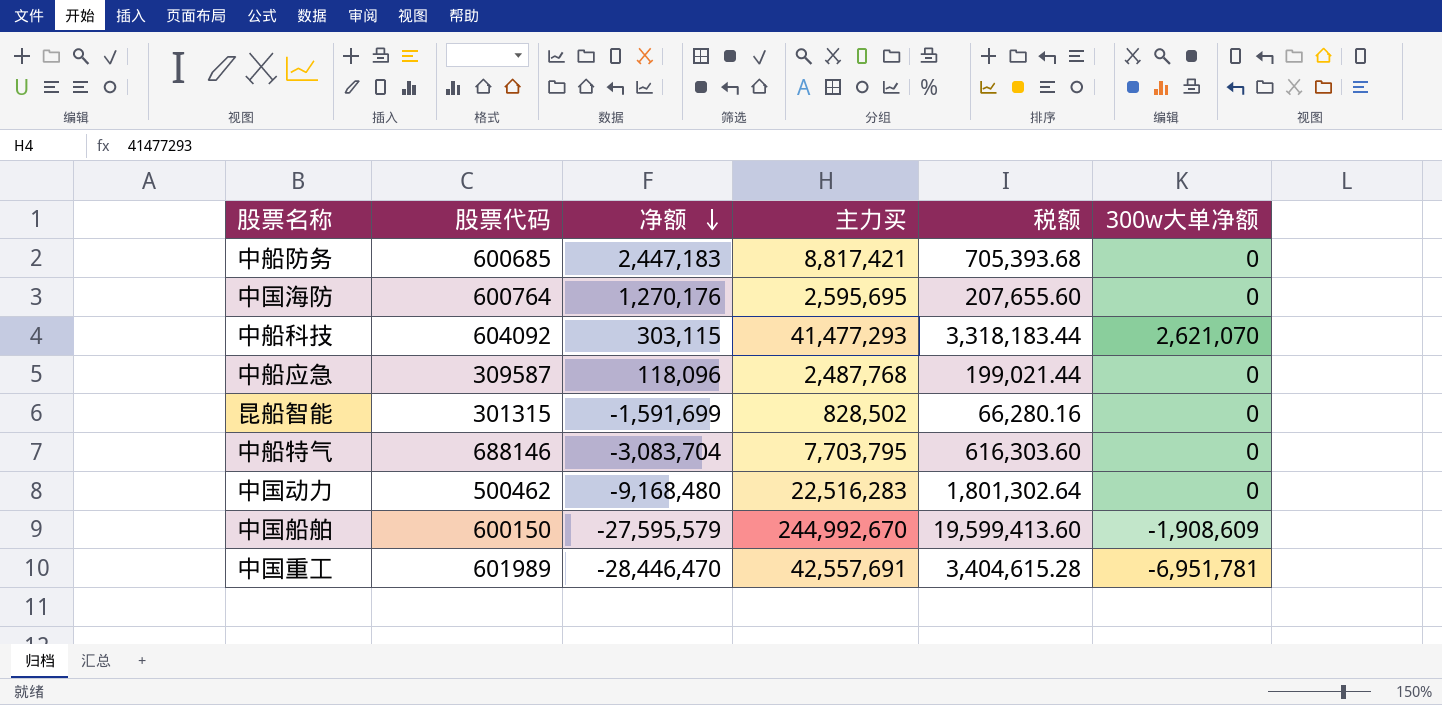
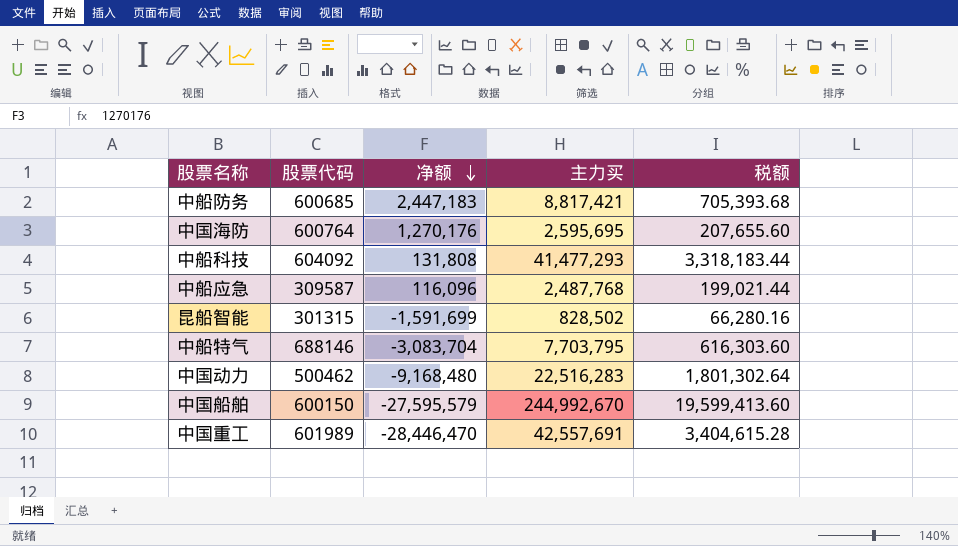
column 300w大单净额 | position: 6 -> none
中船科技 | 净额: 303,115 -> 131,808
中船应急 | 净额: 118,096 -> 116,096

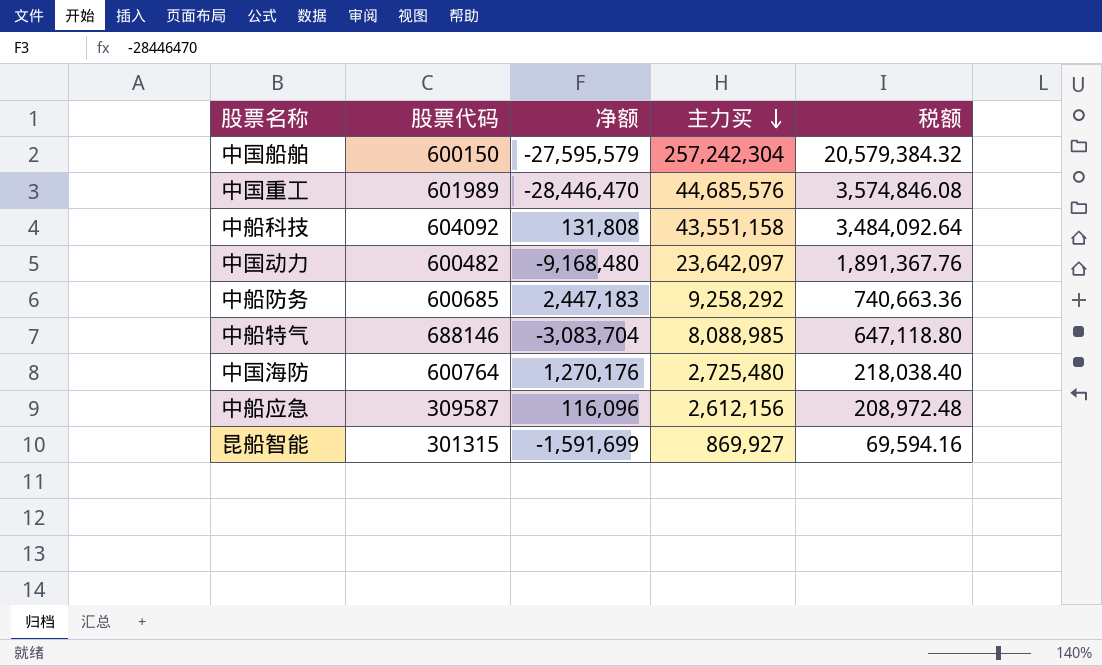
row order: 净额 descending -> 主力买 descending
中国船舶 | 主力买: 244,992,670 -> 257,242,304
中国船舶 | 税额: 19,599,413.60 -> 20,579,384.32
中国重工 | 主力买: 42,557,691 -> 44,685,576
中国重工 | 税额: 3,404,615.28 -> 3,574,846.08
中船科技 | 主力买: 41,477,293 -> 43,551,158
中船科技 | 税额: 3,318,183.44 -> 3,484,092.64
中国动力 | 股票代码: 500462 -> 600482
中国动力 | 主力买: 22,516,283 -> 23,642,097
中国动力 | 税额: 1,801,302.64 -> 1,891,367.76
中船防务 | 主力买: 8,817,421 -> 9,258,292
中船防务 | 税额: 705,393.68 -> 740,663.36
中船特气 | 主力买: 7,703,795 -> 8,088,985
中船特气 | 税额: 616,303.60 -> 647,118.80
中国海防 | 主力买: 2,595,695 -> 2,725,480
中国海防 | 税额: 207,655.60 -> 218,038.40
中船应急 | 主力买: 2,487,768 -> 2,612,156
中船应急 | 税额: 199,021.44 -> 208,972.48
昆船智能 | 主力买: 828,502 -> 869,927
昆船智能 | 税额: 66,280.16 -> 69,594.16

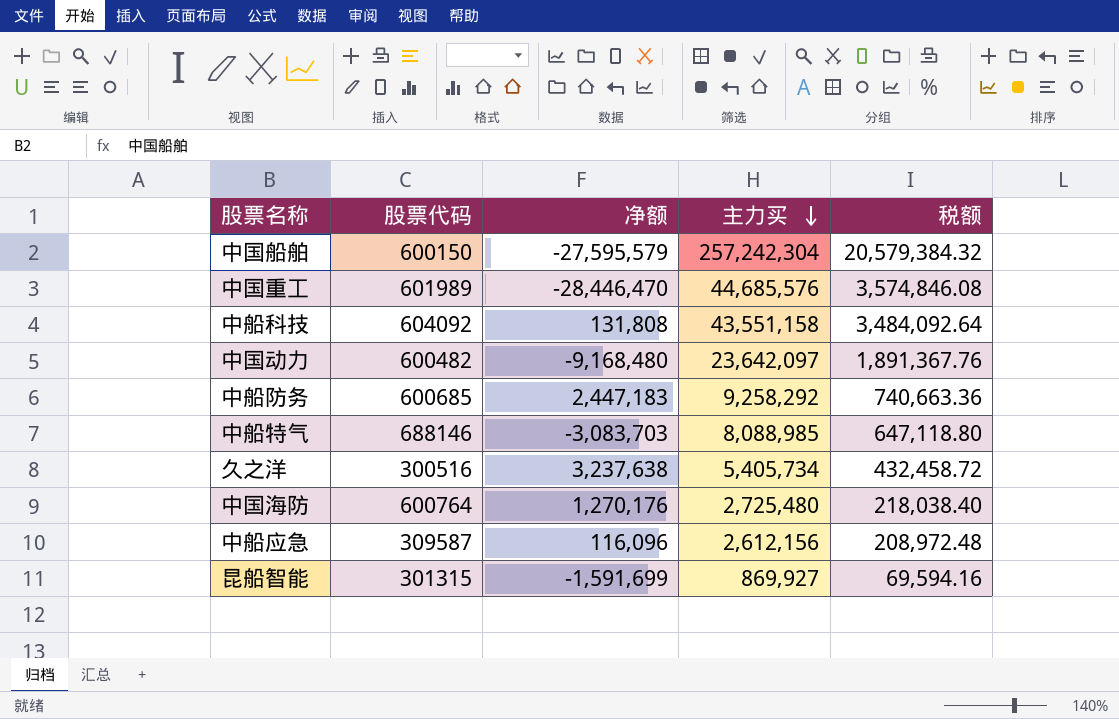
中船特气 | 净额: -3,083,704 -> -3,083,703
row 久之洋: none -> 300516 | 3,237,638 | 5,405,734 | 432,458.72

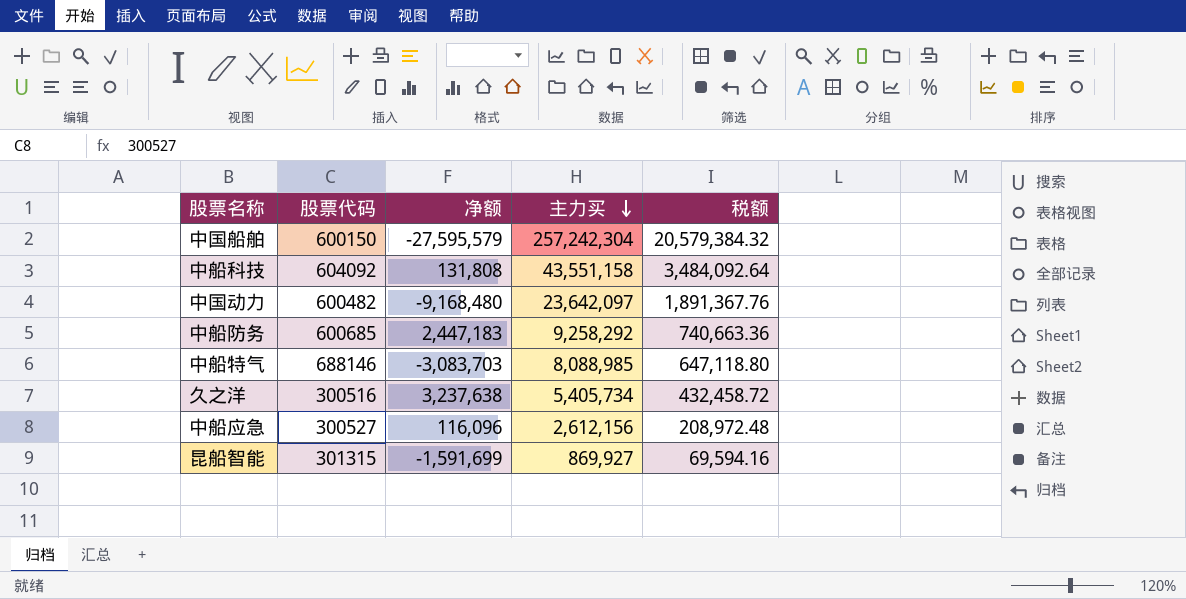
row 中国重工: 601989 | -28,446,470 | 44,685,576 | 3,574,846.08 -> none
row 中国海防: 600764 | 1,270,176 | 2,725,480 | 218,038.40 -> none
中船应急 | 股票代码: 309587 -> 300527

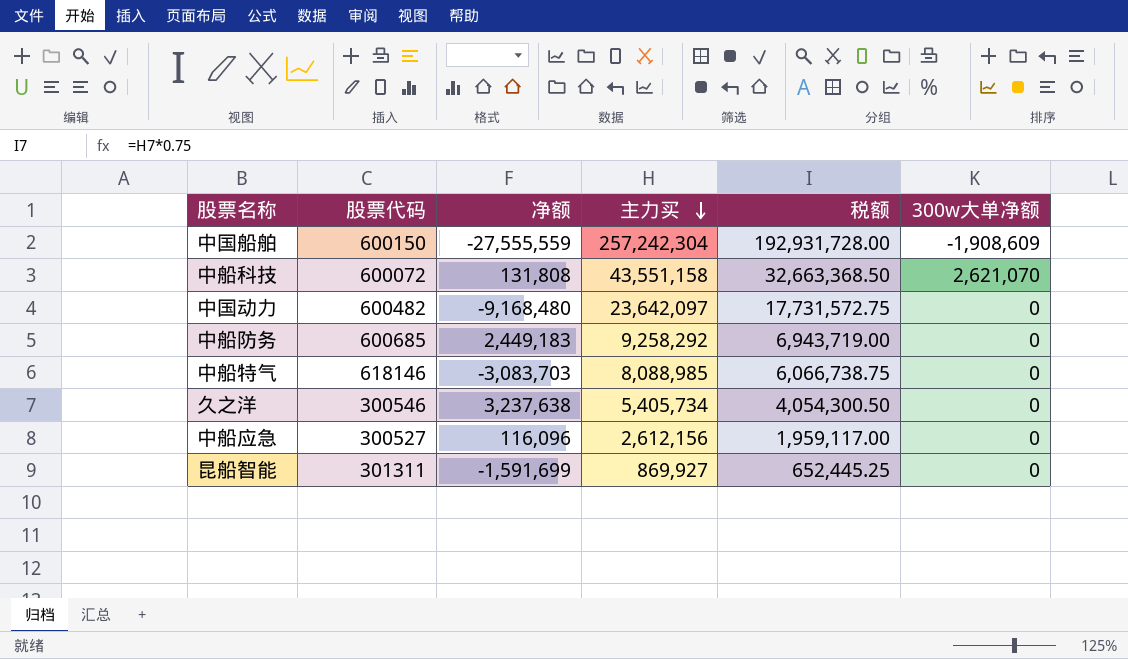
column 税额 | formula: [主力买] * 0.08 -> [主力买] * 0.75
column 300w大单净额 | position: none -> 6
中国船舶 | 净额: -27,595,579 -> -27,555,559
中船科技 | 股票代码: 604092 -> 600072
中船防务 | 净额: 2,447,183 -> 2,449,183
中船特气 | 股票代码: 688146 -> 618146
久之洋 | 股票代码: 300516 -> 300546
昆船智能 | 股票代码: 301315 -> 301311

